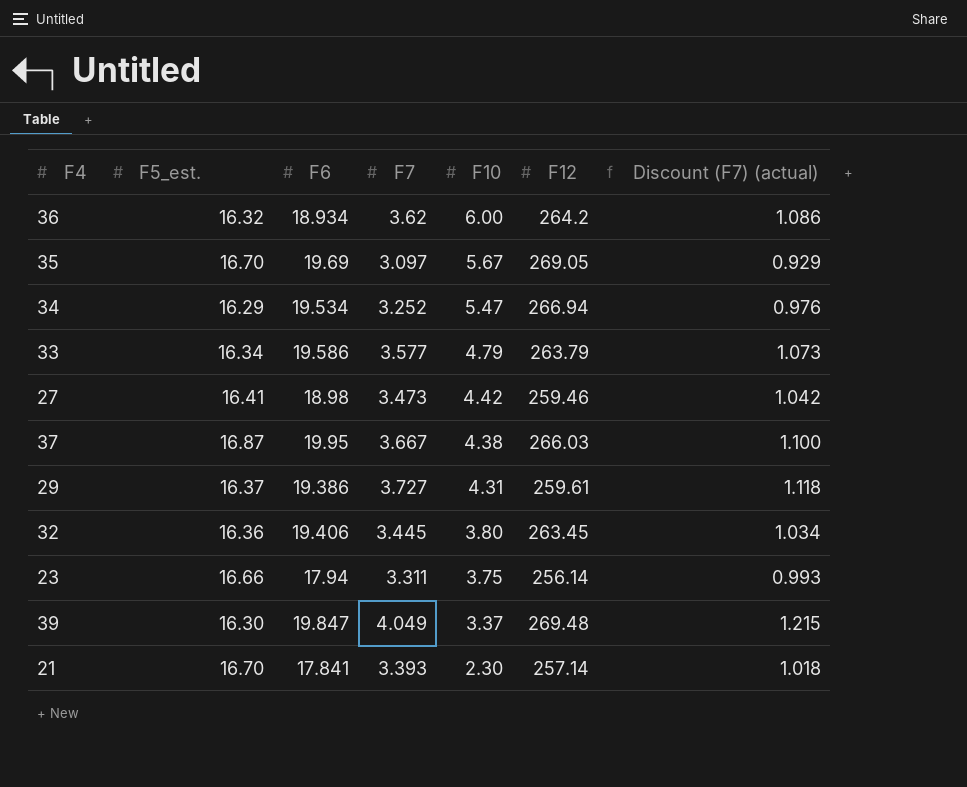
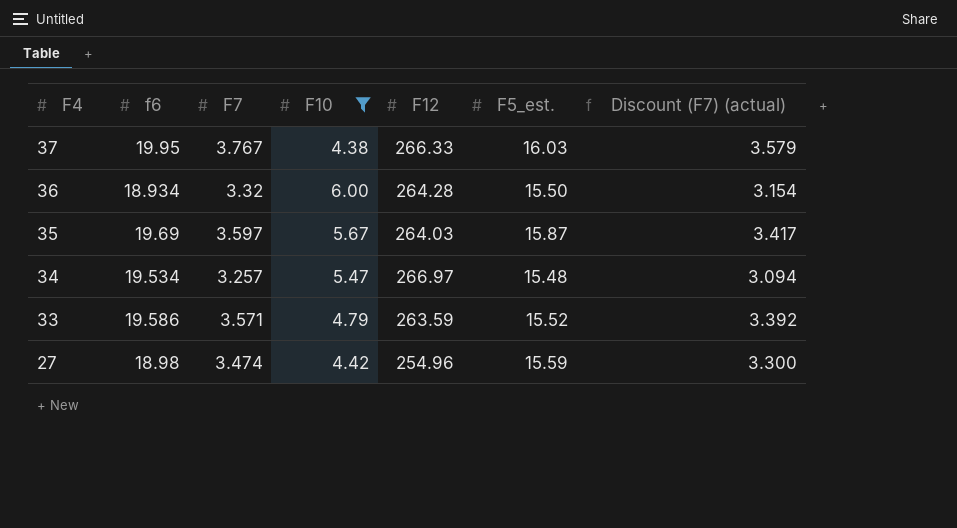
filter: none -> F10 >= 4.38
row order: F10 descending -> F4 descending
column name: F6 -> f6
column F5_est. | position: 2 -> 6
column Discount (F7) (actual) | formula: [F7] * 0.3 -> [F7] * 0.95
37 | F7: 3.667 -> 3.767
37 | F12: 266.03 -> 266.33
37 | F5_est.: 16.87 -> 16.03
36 | F7: 3.62 -> 3.32
36 | F12: 264.2 -> 264.28
36 | F5_est.: 16.32 -> 15.50
35 | F7: 3.097 -> 3.597
35 | F12: 269.05 -> 264.03
35 | F5_est.: 16.70 -> 15.87
34 | F7: 3.252 -> 3.257
34 | F12: 266.94 -> 266.97
34 | F5_est.: 16.29 -> 15.48
33 | F7: 3.577 -> 3.571
33 | F12: 263.79 -> 263.59
33 | F5_est.: 16.34 -> 15.52
27 | F7: 3.473 -> 3.474
27 | F12: 259.46 -> 254.96
27 | F5_est.: 16.41 -> 15.59

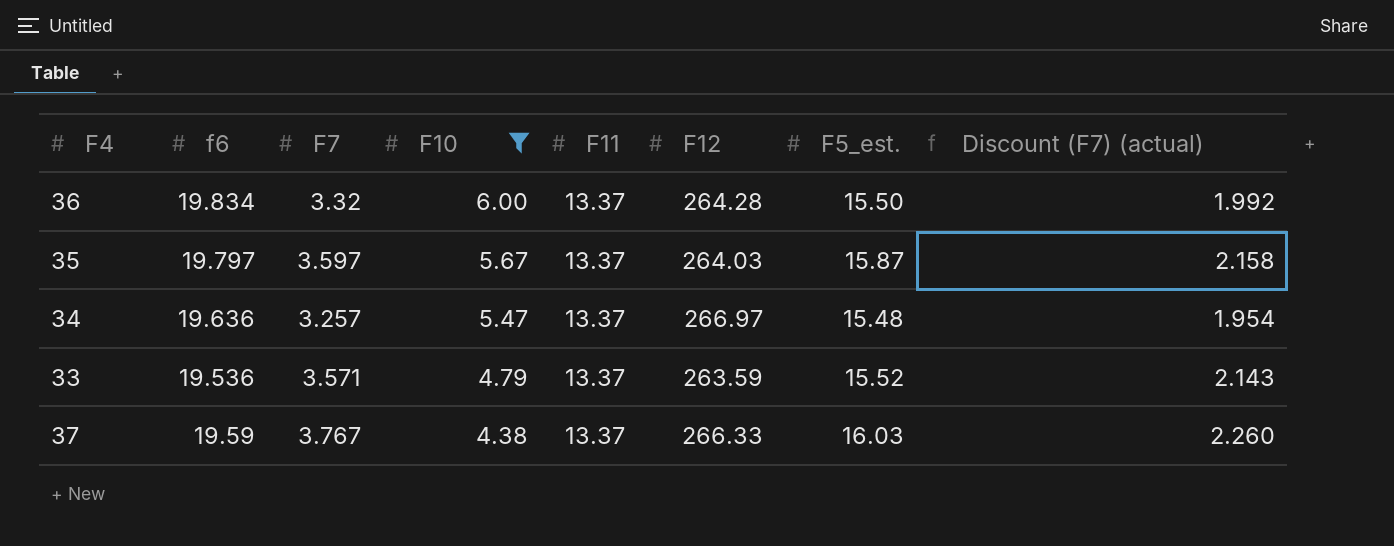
row order: F4 descending -> F10 descending
column F11 | position: none -> 5
column Discount (F7) (actual) | formula: [F7] * 0.95 -> [F7] * 0.6
row 27: 18.98 | 3.474 | 4.42 | 254.96 | 15.59 | 3.300 -> none
36 | f6: 18.934 -> 19.834
35 | f6: 19.69 -> 19.797
34 | f6: 19.534 -> 19.636
33 | f6: 19.586 -> 19.536
37 | f6: 19.95 -> 19.59

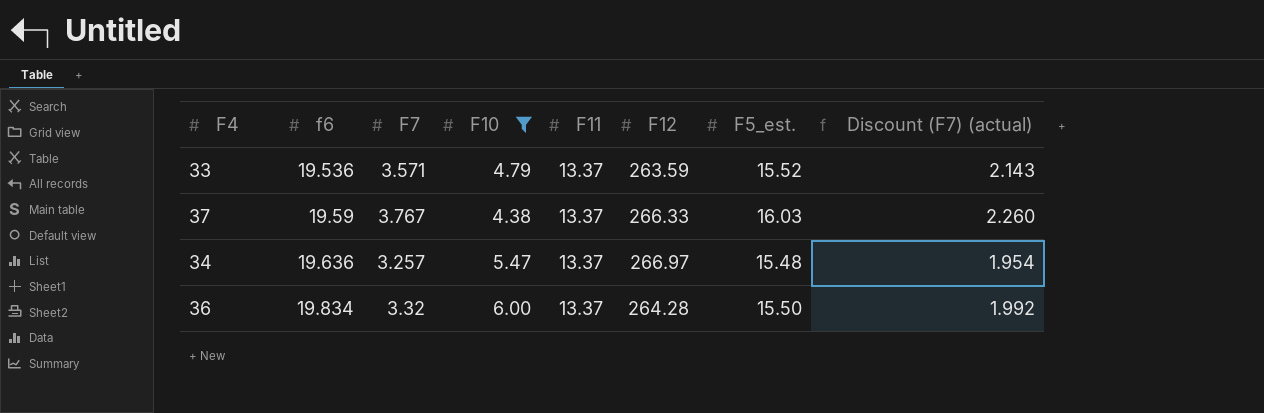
row order: F10 descending -> f6 ascending
row 35: 19.797 | 3.597 | 5.67 | 13.37 | 264.03 | 15.87 | 2.158 -> none

